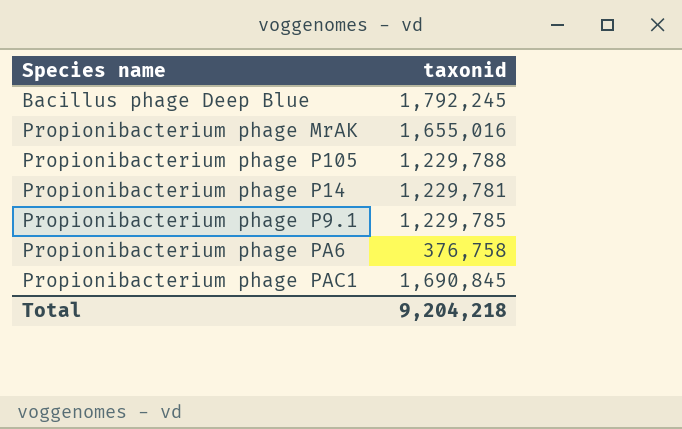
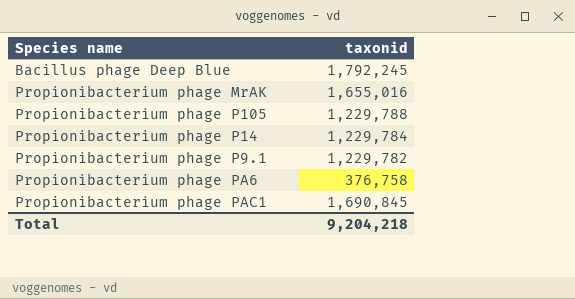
Propionibacterium phage P14 | taxonid: 1,229,781 -> 1,229,784
Propionibacterium phage P9.1 | taxonid: 1,229,785 -> 1,229,782

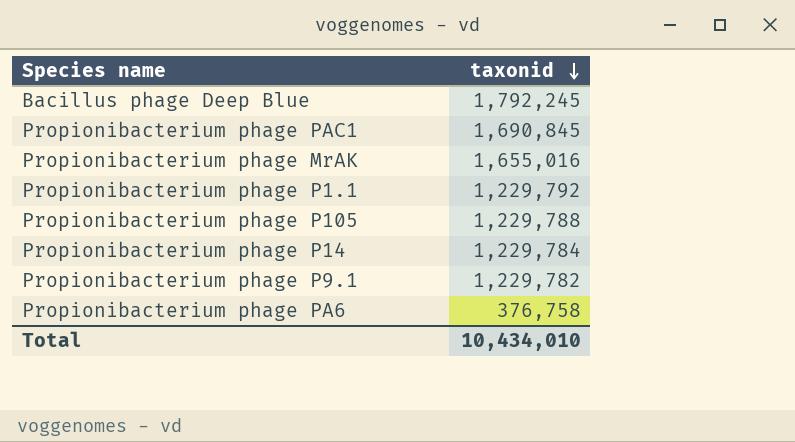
row order: none -> taxonid descending
row Propionibacterium phage P1.1: none -> 1,229,792
Total | taxonid: 9,204,218 -> 10,434,010

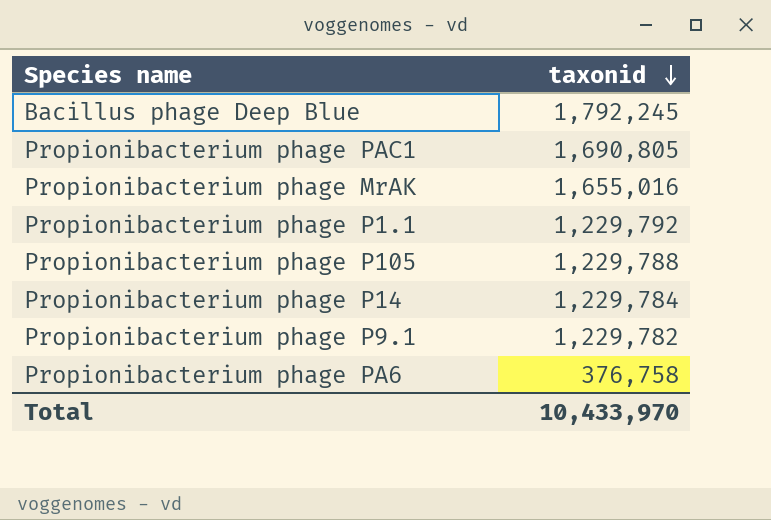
Propionibacterium phage PAC1 | taxonid: 1,690,845 -> 1,690,805
Total | taxonid: 10,434,010 -> 10,433,970

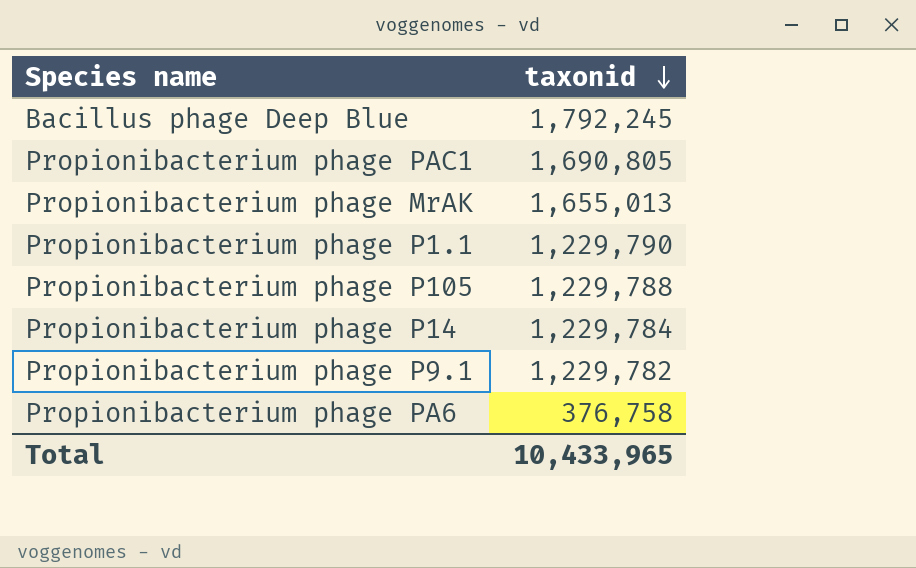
Propionibacterium phage MrAK | taxonid: 1,655,016 -> 1,655,013
Propionibacterium phage P1.1 | taxonid: 1,229,792 -> 1,229,790
Total | taxonid: 10,433,970 -> 10,433,965

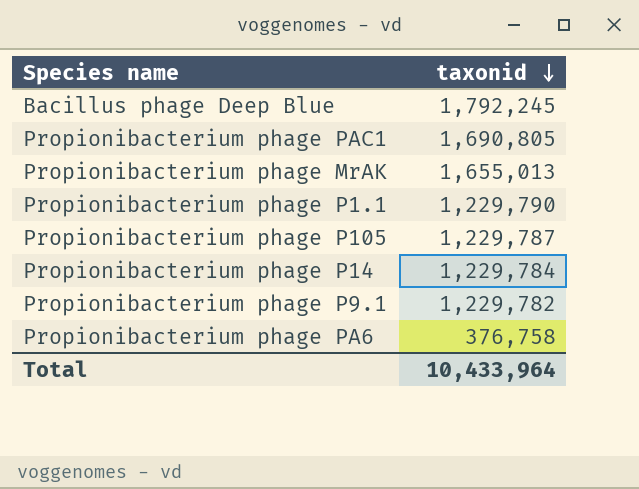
Propionibacterium phage P105 | taxonid: 1,229,788 -> 1,229,787
Total | taxonid: 10,433,965 -> 10,433,964

